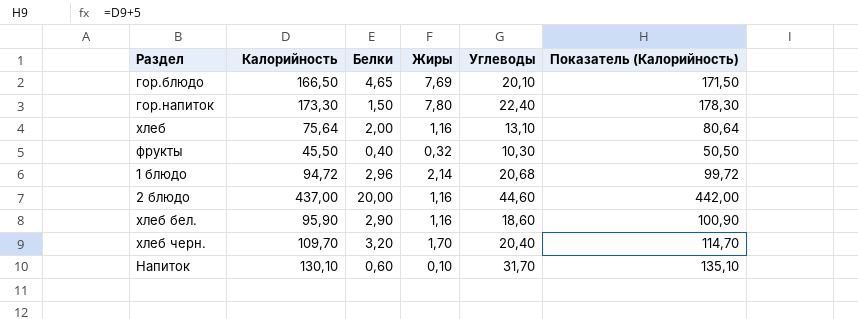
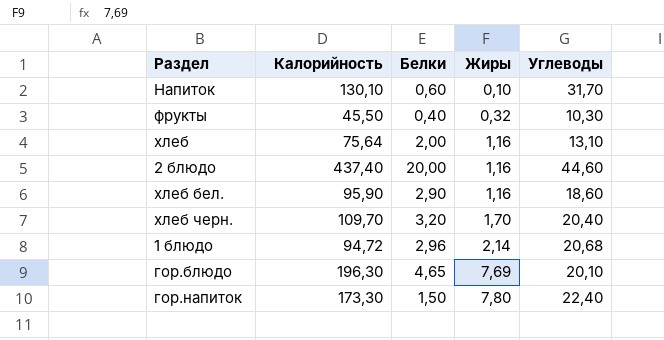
row order: none -> Жиры ascending
column Показатель (Калорийность) | formula: [Калорийность] + 5 -> none
2 блюдо | Калорийность: 437,00 -> 437,40
гор.блюдо | Калорийность: 166,50 -> 196,30

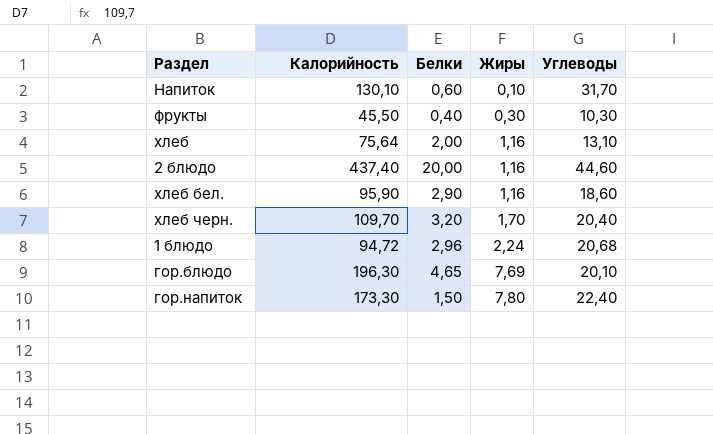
фрукты | Жиры: 0,32 -> 0,30
1 блюдо | Жиры: 2,14 -> 2,24

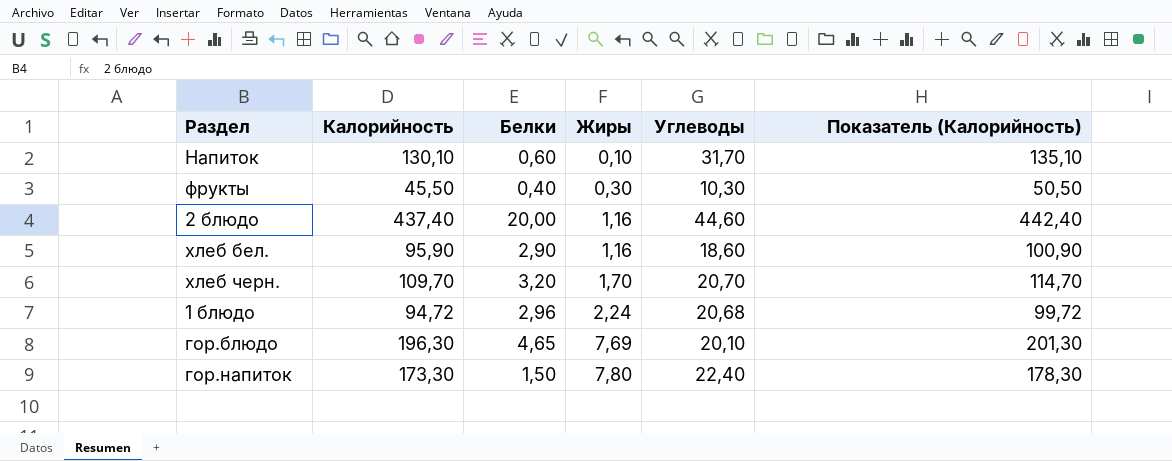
column Показатель (Калорийность) | formula: none -> [Калорийность] + 5
row хлеб: 75,64 | 2,00 | 1,16 | 13,10 -> none
хлеб черн. | Углеводы: 20,40 -> 20,70

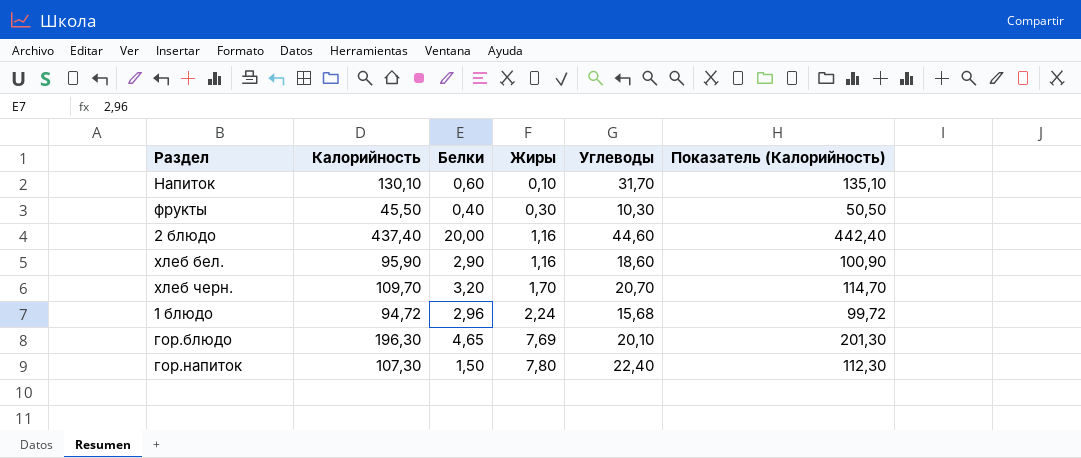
1 блюдо | Углеводы: 20,68 -> 15,68
гор.напиток | Калорийность: 173,30 -> 107,30
гор.напиток | Показатель (Калорийность): 178,30 -> 112,30

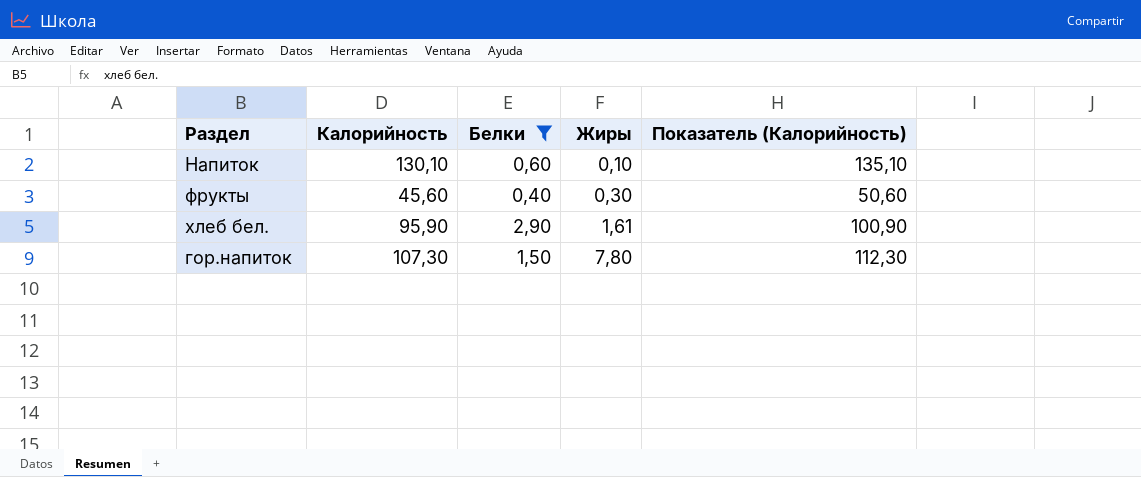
filter: none -> Белки <= 2,90
column Углеводы | position: 5 -> none
фрукты | Калорийность: 45,50 -> 45,60
фрукты | Показатель (Калорийность): 50,50 -> 50,60
хлеб бел. | Жиры: 1,16 -> 1,61

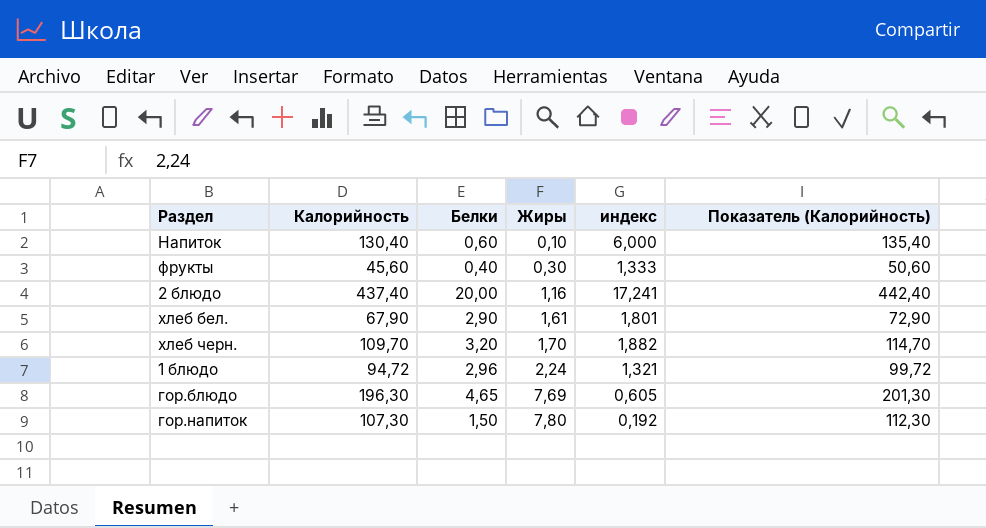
filter: Белки <= 2,90 -> none
column индекс | formula: none -> [Белки] / [Жиры]
Напиток | Калорийность: 130,10 -> 130,40
Напиток | Показатель (Калорийность): 135,10 -> 135,40
хлеб бел. | Калорийность: 95,90 -> 67,90
хлеб бел. | Показатель (Калорийность): 100,90 -> 72,90

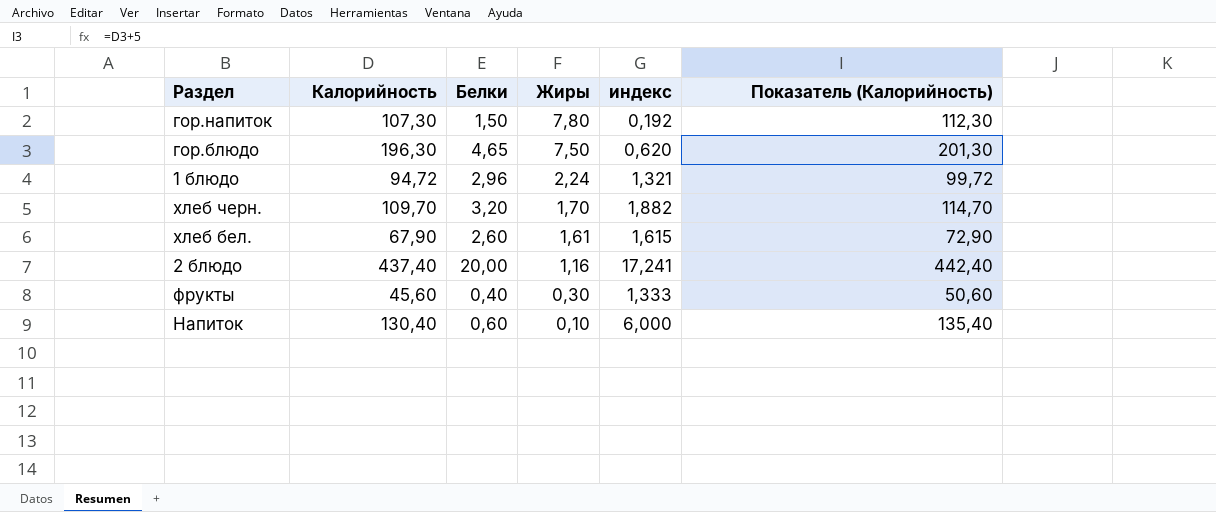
row order: Жиры ascending -> Жиры descending
гор.блюдо | Жиры: 7,69 -> 7,50
гор.блюдо | индекс: 0,605 -> 0,620
хлеб бел. | Белки: 2,90 -> 2,60
хлеб бел. | индекс: 1,801 -> 1,615

